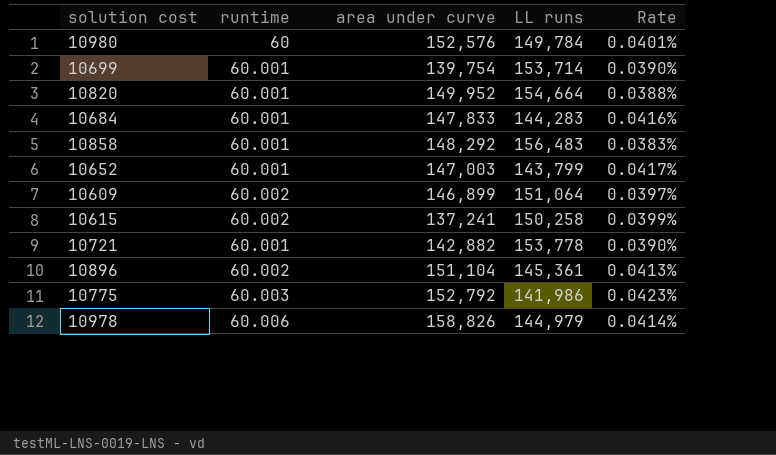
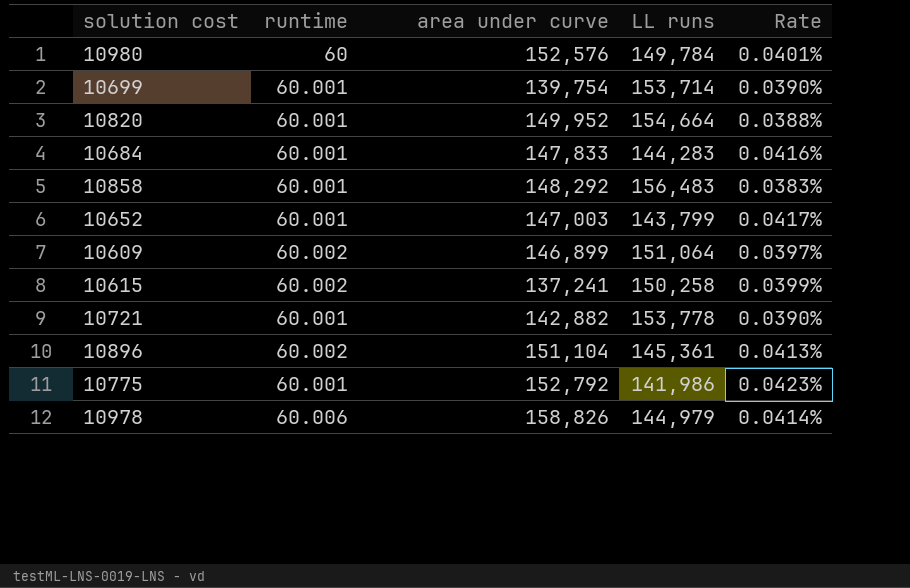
10775 | runtime: 60.003 -> 60.001

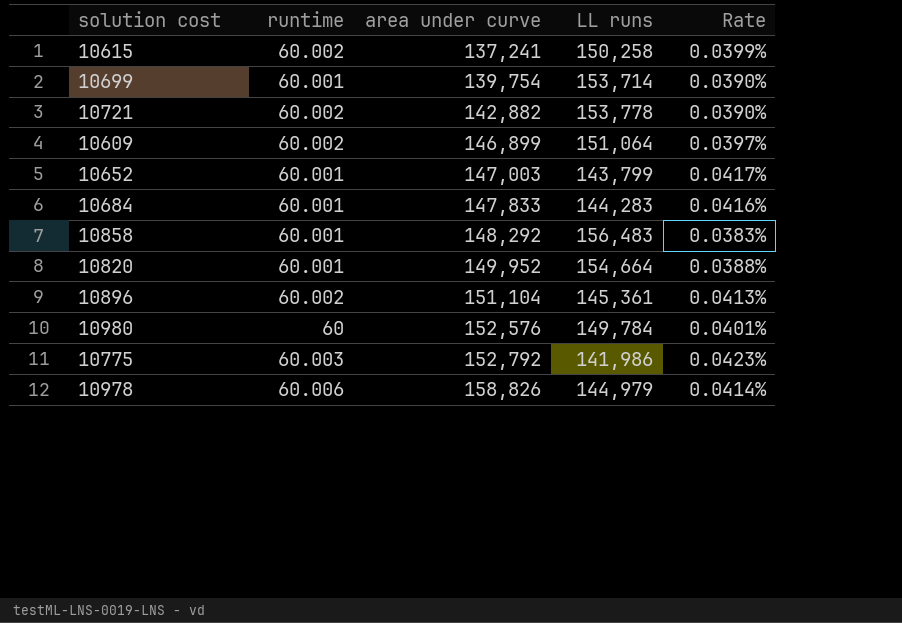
row order: none -> area under curve ascending
10721 | runtime: 60.001 -> 60.002
10775 | runtime: 60.001 -> 60.003

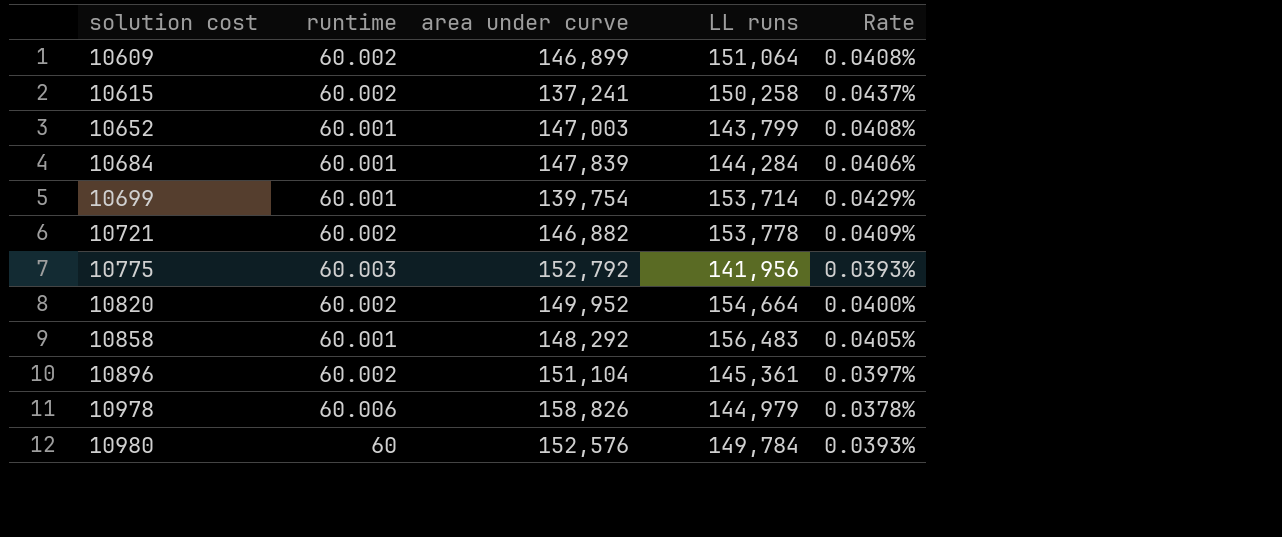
row order: area under curve ascending -> solution cost ascending
column Rate | formula: [runtime] / [LL runs] -> [runtime] / [area under curve]
10684 | area under curve: 147,833 -> 147,839
10684 | LL runs: 144,283 -> 144,284
10721 | area under curve: 142,882 -> 146,882
10775 | LL runs: 141,986 -> 141,956
10820 | runtime: 60.001 -> 60.002

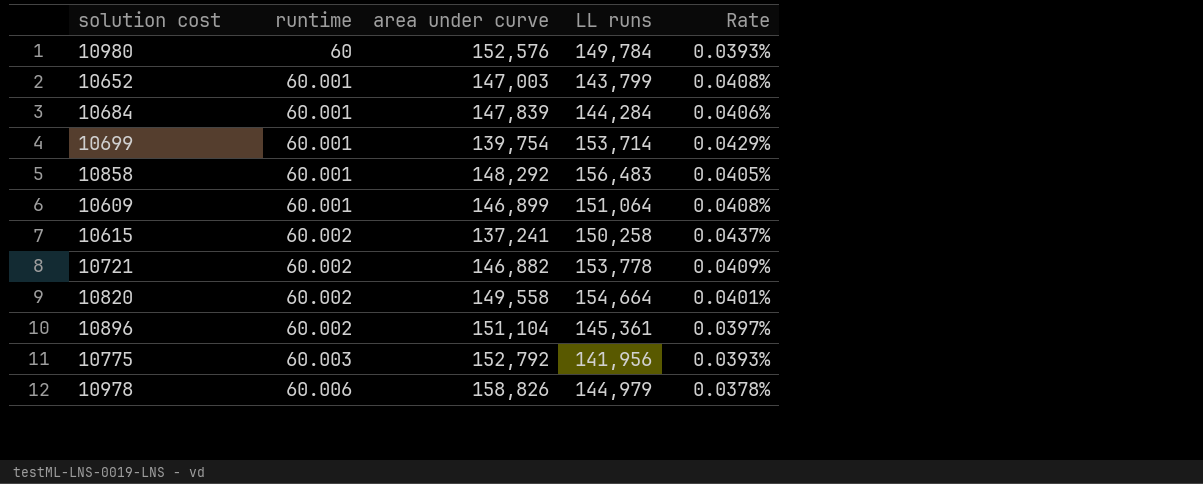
row order: solution cost ascending -> runtime ascending
10609 | runtime: 60.002 -> 60.001
10820 | area under curve: 149,952 -> 149,558
10820 | Rate: 0.0400% -> 0.0401%

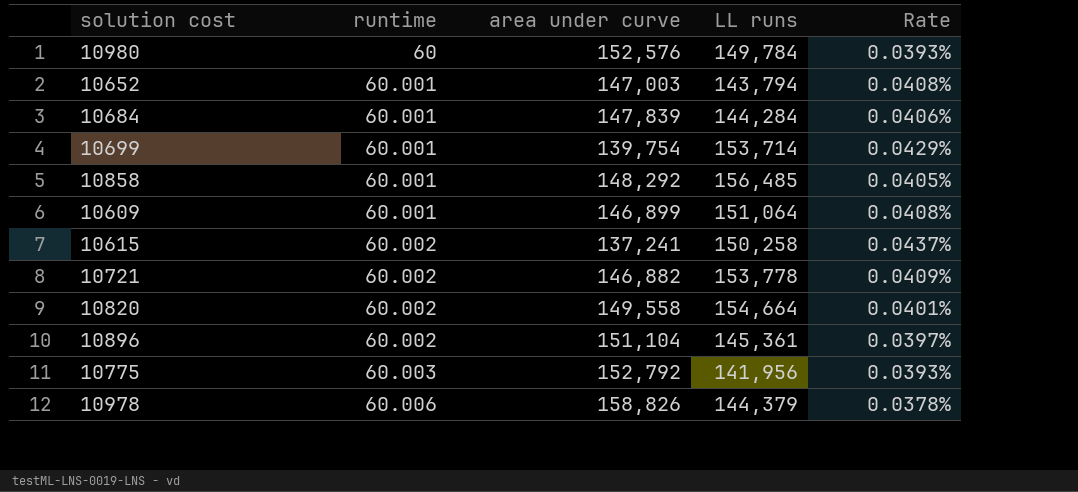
10652 | LL runs: 143,799 -> 143,794
10858 | LL runs: 156,483 -> 156,485
10978 | LL runs: 144,979 -> 144,379

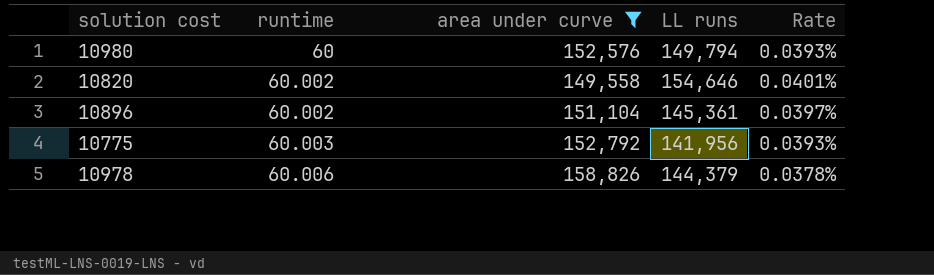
filter: none -> area under curve >= 149,558
10980 | LL runs: 149,784 -> 149,794
10820 | LL runs: 154,664 -> 154,646

